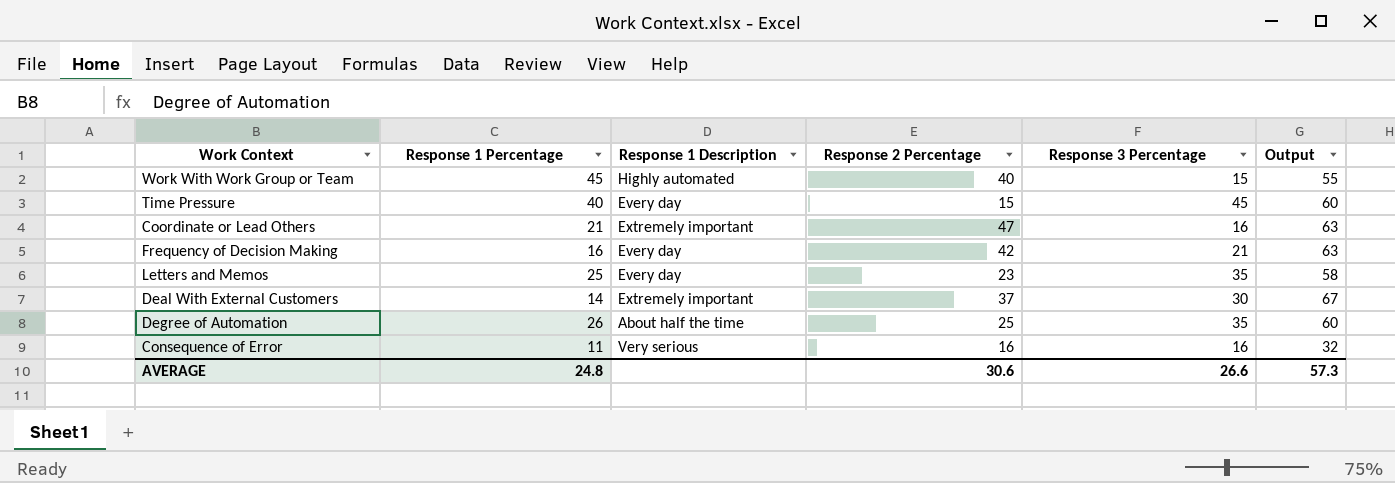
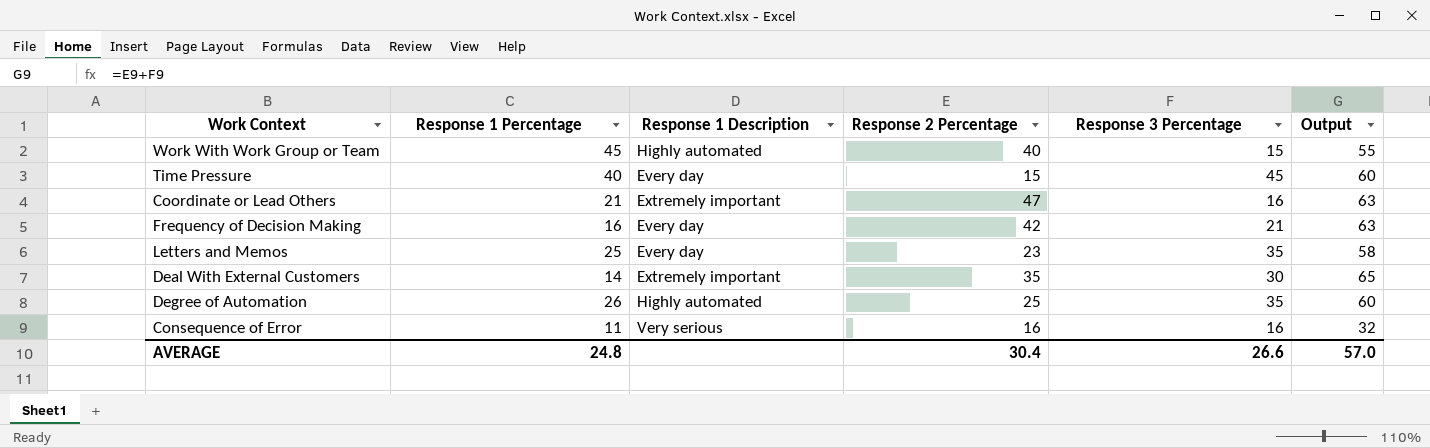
Deal With External Customers | Response 2 Percentage: 37 -> 35
Deal With External Customers | Output: 67 -> 65
Degree of Automation | Response 1 Description: About half the time -> Highly automated
AVERAGE | Response 2 Percentage: 30.6 -> 30.4
AVERAGE | Output: 57.3 -> 57.0

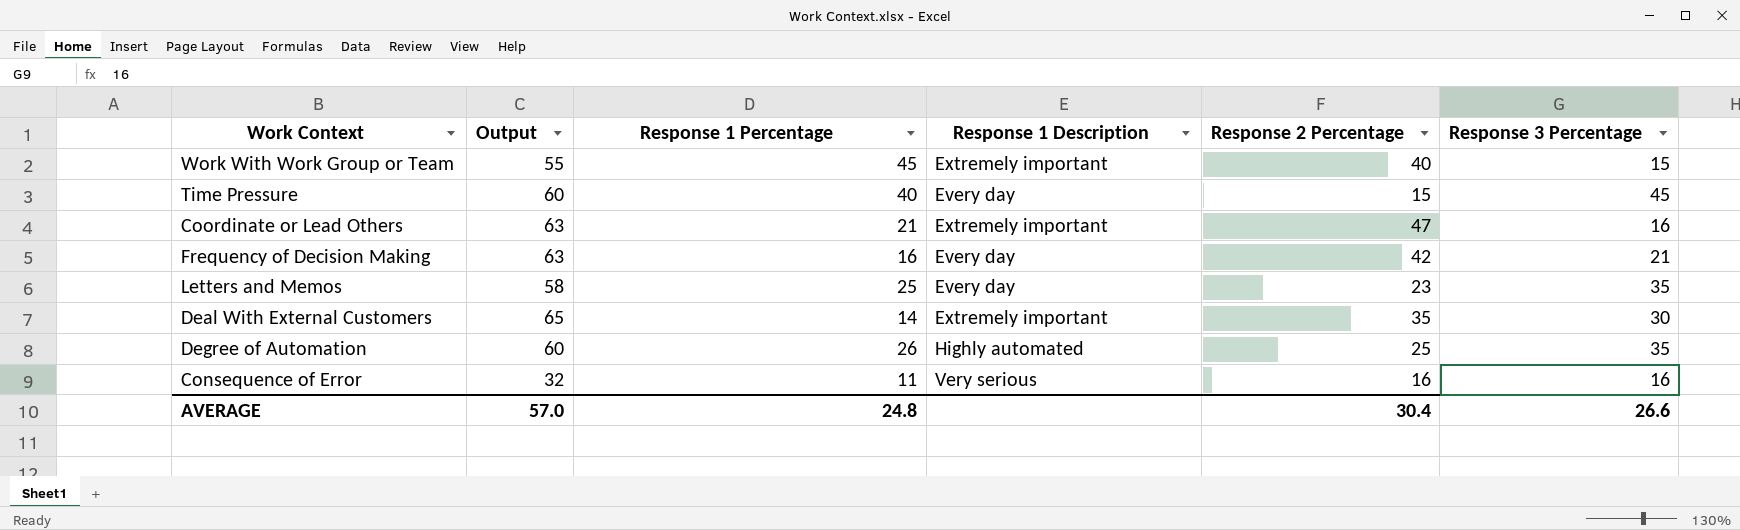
column Output | position: 6 -> 2
Work With Work Group or Team | Response 1 Description: Highly automated -> Extremely important

